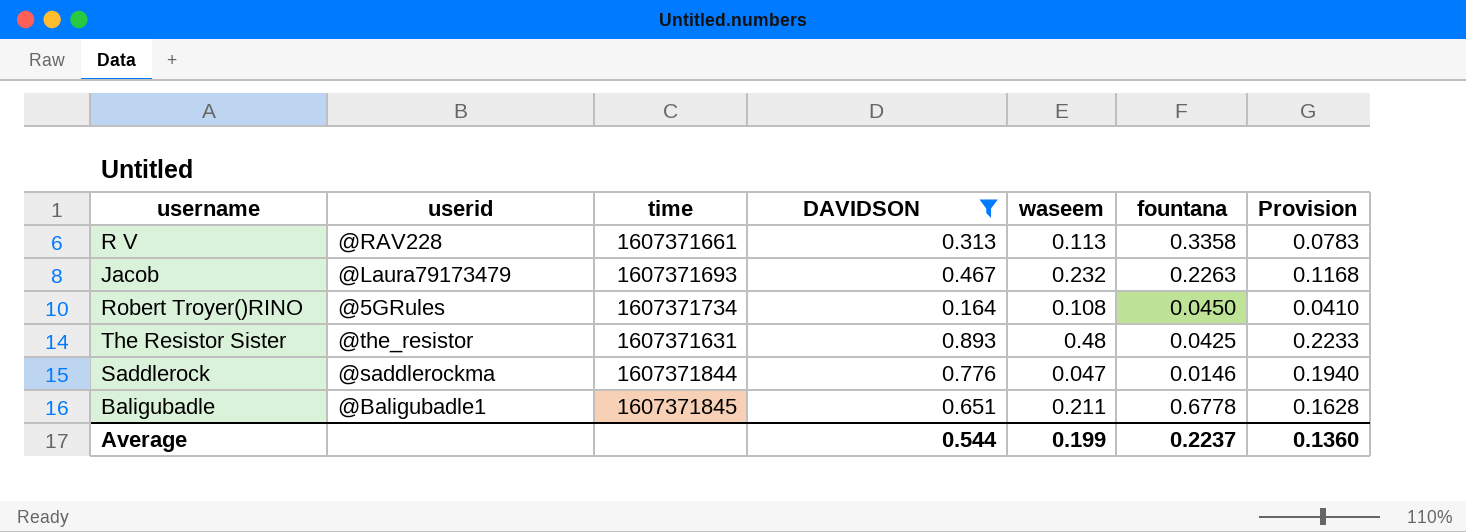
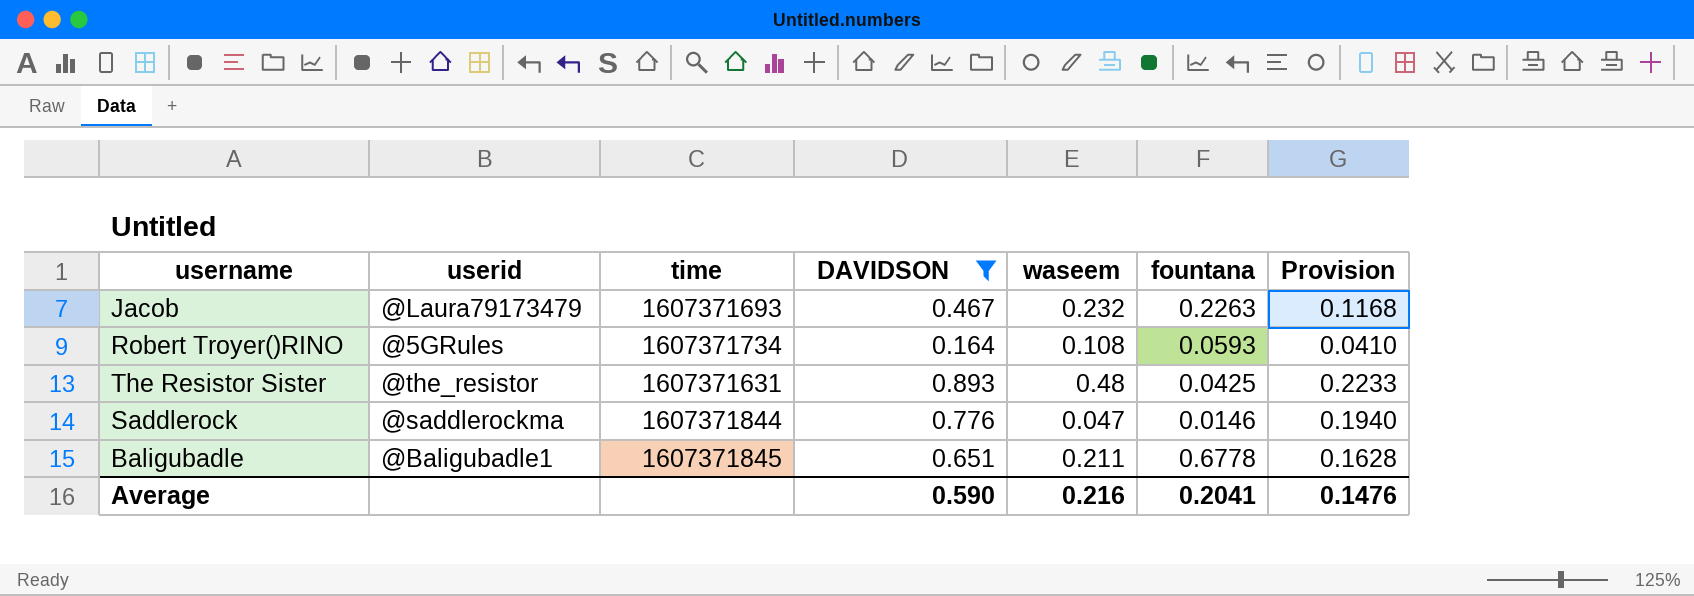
row R V: @RAV228 | 1607371661 | 0.313 | 0.113 | 0.3358 | 0.0783 -> none
Robert Troyer()RINO | fountana: 0.0450 -> 0.0593
Average | DAVIDSON: 0.544 -> 0.590
Average | waseem: 0.199 -> 0.216
Average | fountana: 0.2237 -> 0.2041
Average | Provision: 0.1360 -> 0.1476

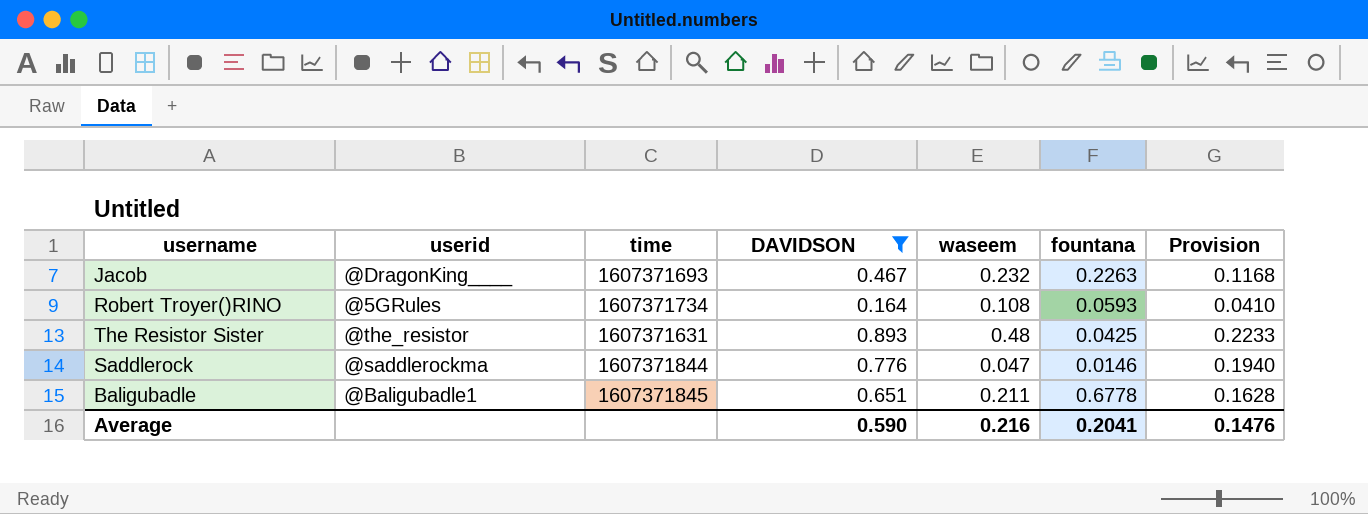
Jacob | userid: @Laura79173479 -> @DragonKing____

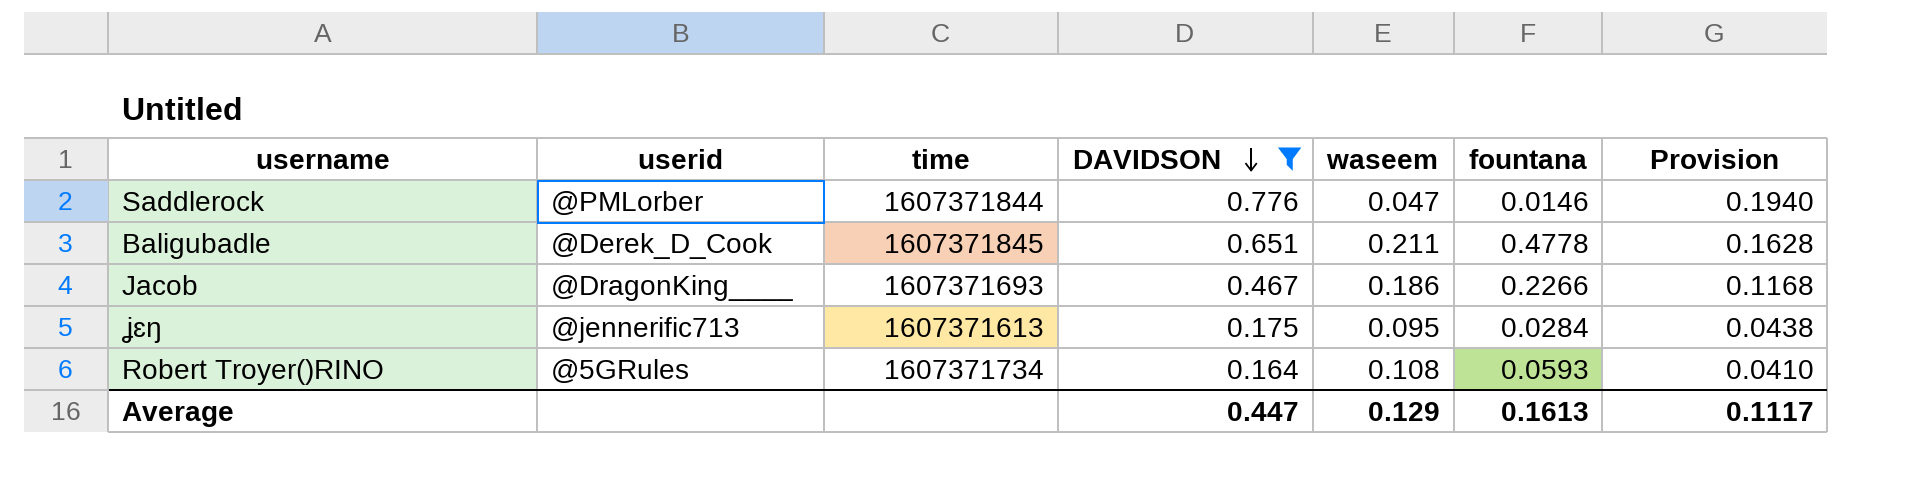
row order: none -> DAVIDSON descending
row The Resistor Sister: @the_resistor | 1607371631 | 0.893 | 0.48 | 0.0425 | 0.2233 -> none
Saddlerock | userid: @saddlerockma -> @PMLorber
Baligubadle | userid: @Baligubadle1 -> @Derek_D_Cook
Baligubadle | fountana: 0.6778 -> 0.4778
Jacob | waseem: 0.232 -> 0.186
Jacob | fountana: 0.2263 -> 0.2266
row ʝɛŋ: none -> @jennerific713 | 1607371613 | 0.175 | 0.095 | 0.0284 | 0.0438
Average | DAVIDSON: 0.590 -> 0.447
Average | waseem: 0.216 -> 0.129
Average | fountana: 0.2041 -> 0.1613
Average | Provision: 0.1476 -> 0.1117

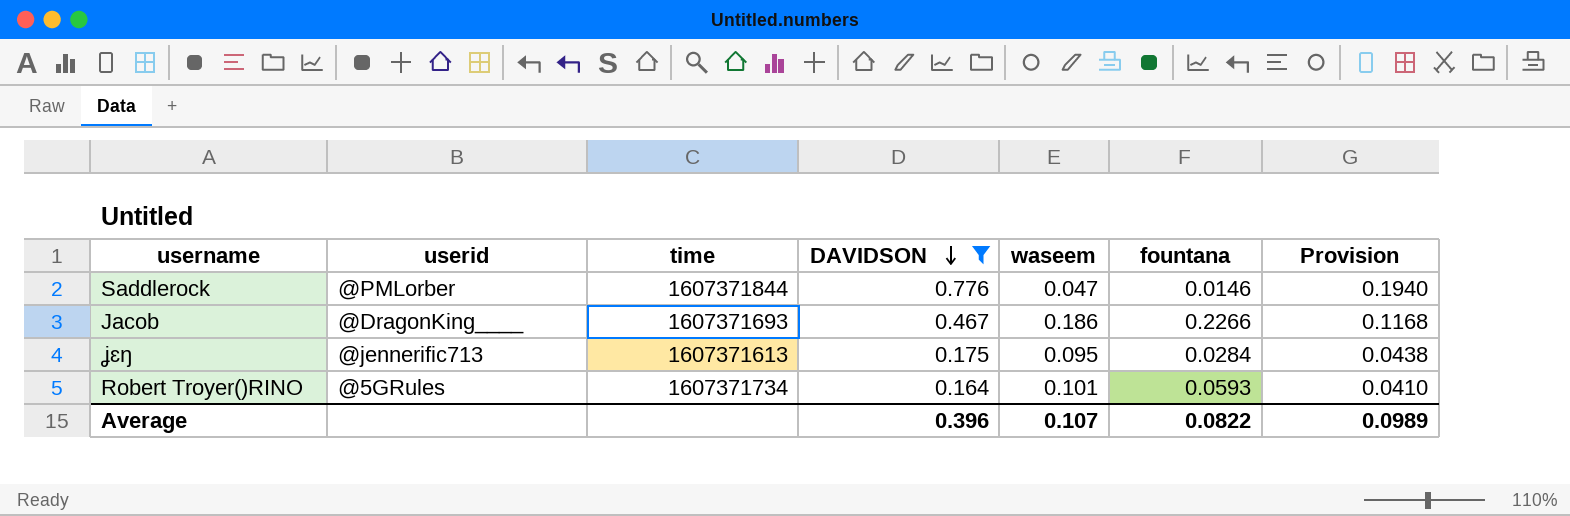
row Baligubadle: @Derek_D_Cook | 1607371845 | 0.651 | 0.211 | 0.4778 | 0.1628 -> none
Robert Troyer()RINO | waseem: 0.108 -> 0.101
Average | DAVIDSON: 0.447 -> 0.396
Average | waseem: 0.129 -> 0.107
Average | fountana: 0.1613 -> 0.0822
Average | Provision: 0.1117 -> 0.0989

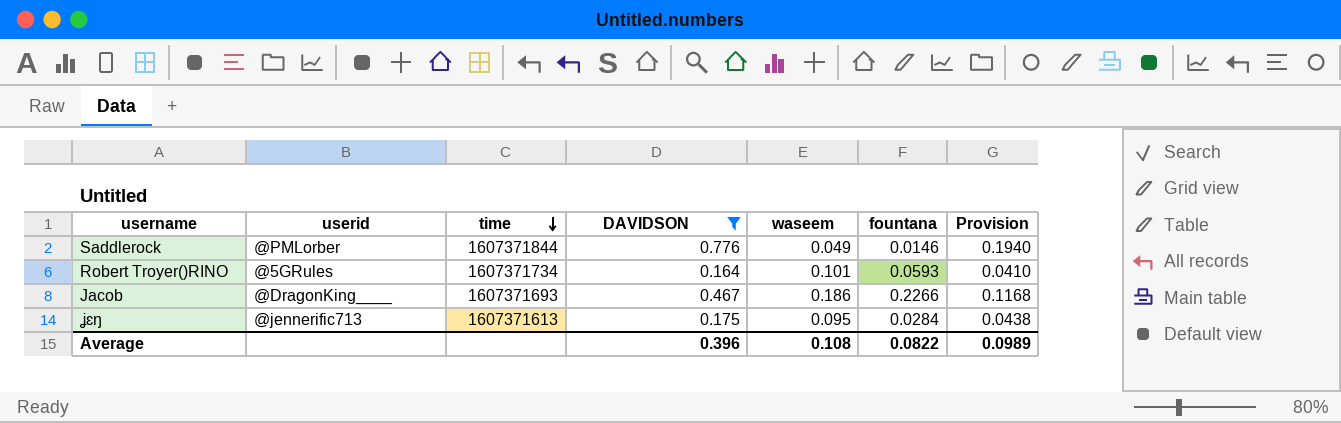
row order: DAVIDSON descending -> time descending
Saddlerock | waseem: 0.047 -> 0.049
Average | waseem: 0.107 -> 0.108

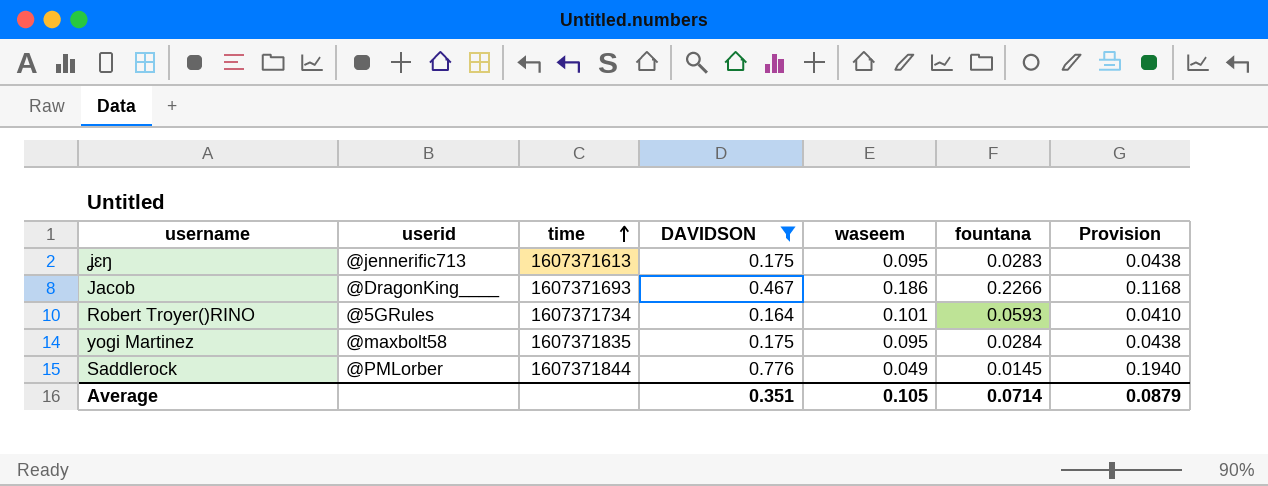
row order: time descending -> time ascending
ʝɛŋ | fountana: 0.0284 -> 0.0283
row yogi Martinez: none -> @maxbolt58 | 1607371835 | 0.175 | 0.095 | 0.0284 | 0.0438
Saddlerock | fountana: 0.0146 -> 0.0145
Average | DAVIDSON: 0.396 -> 0.351
Average | waseem: 0.108 -> 0.105
Average | fountana: 0.0822 -> 0.0714
Average | Provision: 0.0989 -> 0.0879

